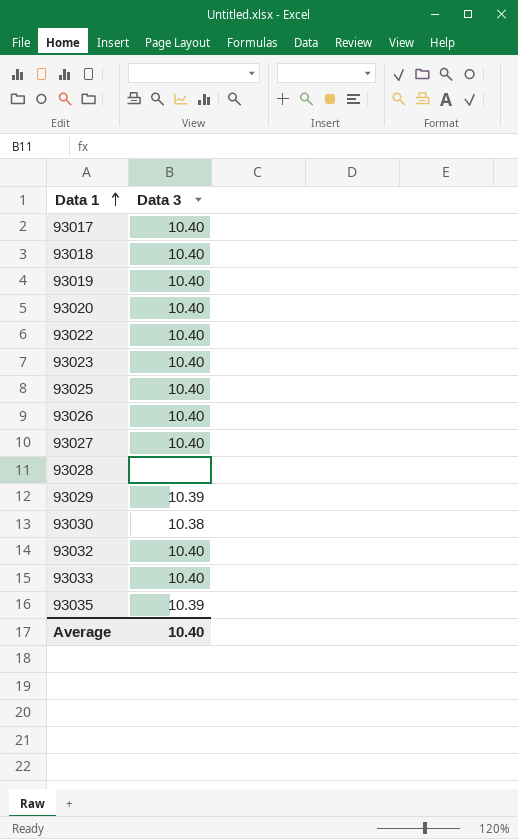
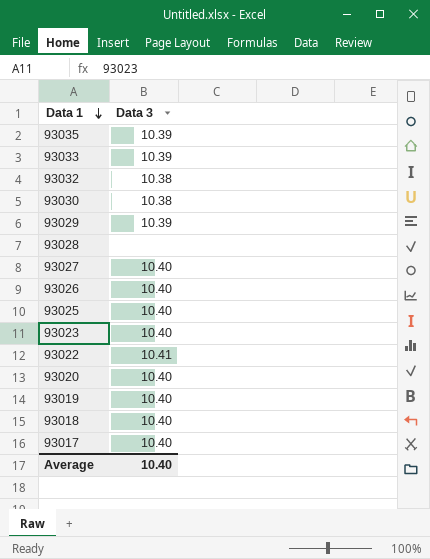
row order: Data 1 ascending -> Data 1 descending
93033 | Data 3: 10.40 -> 10.39
93032 | Data 3: 10.40 -> 10.38
93022 | Data 3: 10.40 -> 10.41

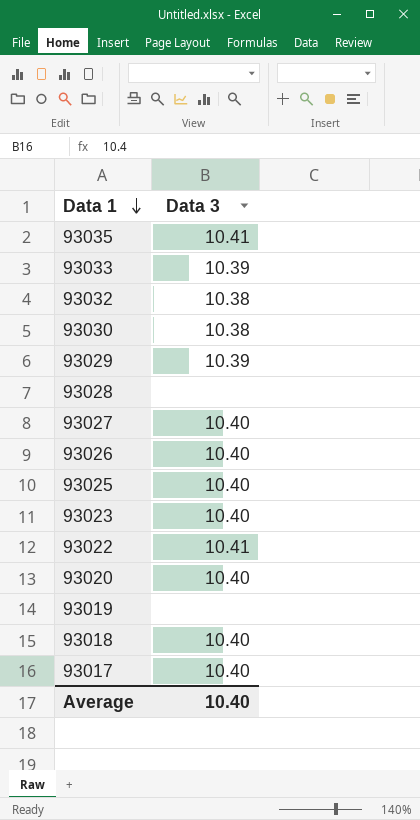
93035 | Data 3: 10.39 -> 10.41
93019 | Data 3: 10.40 -> none

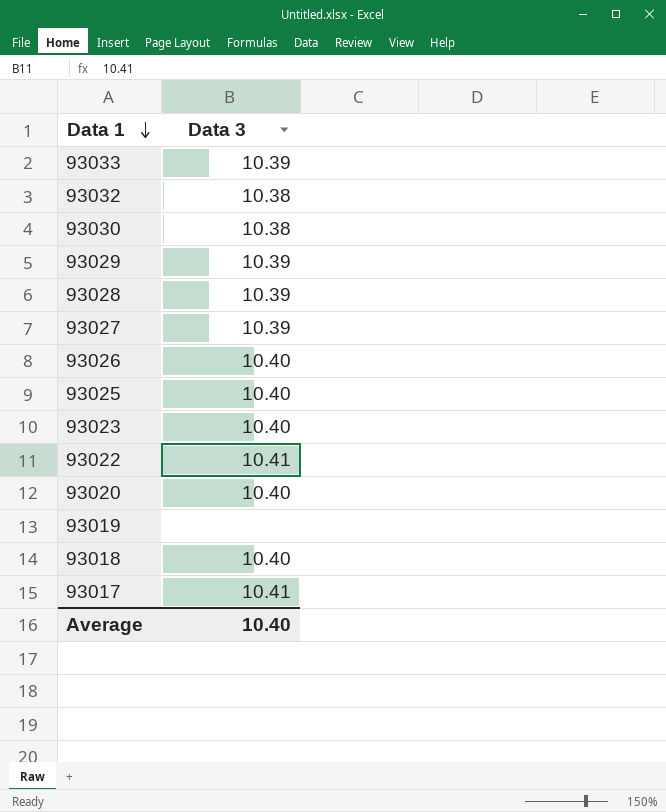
row 93035: 10.41 -> none
93028 | Data 3: none -> 10.39
93027 | Data 3: 10.40 -> 10.39
93017 | Data 3: 10.40 -> 10.41

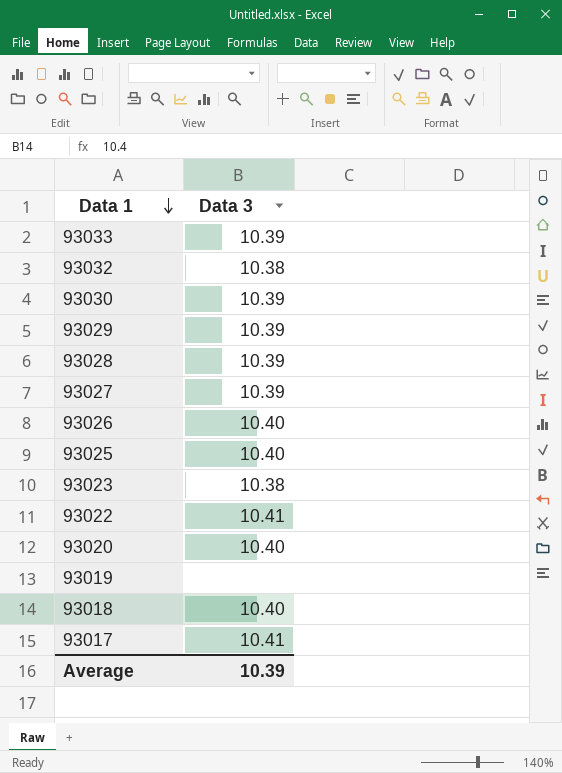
93030 | Data 3: 10.38 -> 10.39
93023 | Data 3: 10.40 -> 10.38
Average | Data 3: 10.40 -> 10.39

